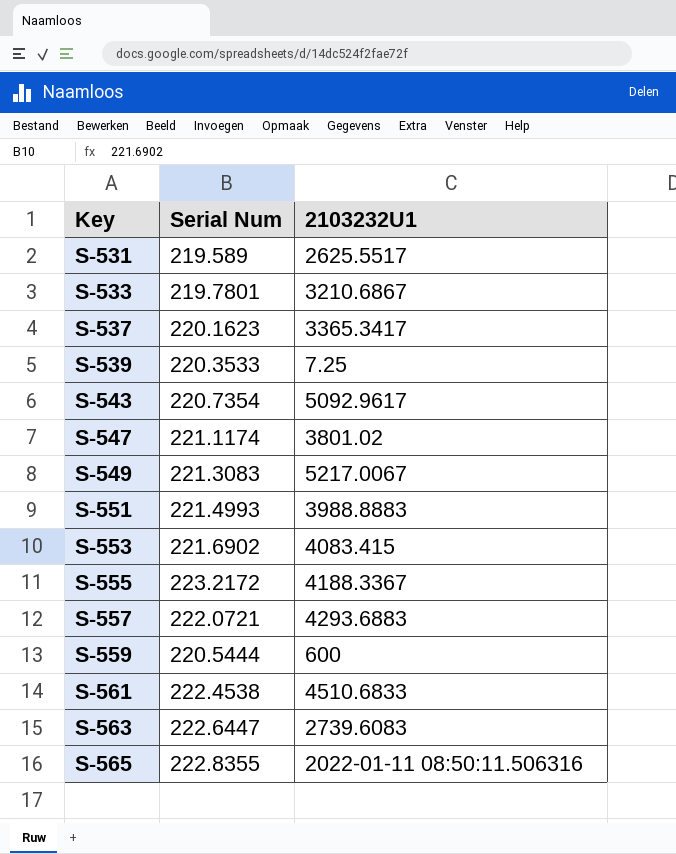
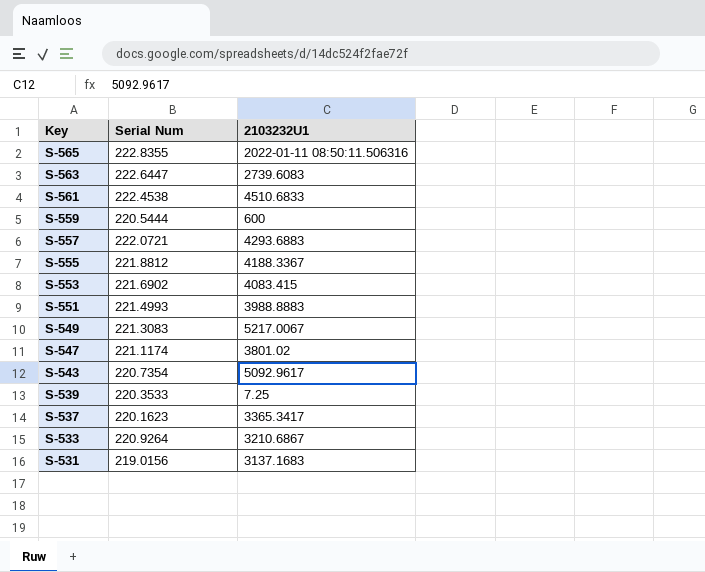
row order: Key ascending -> Key descending
S-555 | Serial Num: 223.2172 -> 221.8812
S-533 | Serial Num: 219.7801 -> 220.9264
S-531 | Serial Num: 219.589 -> 219.0156
S-531 | 2103232U1: 2625.5517 -> 3137.1683

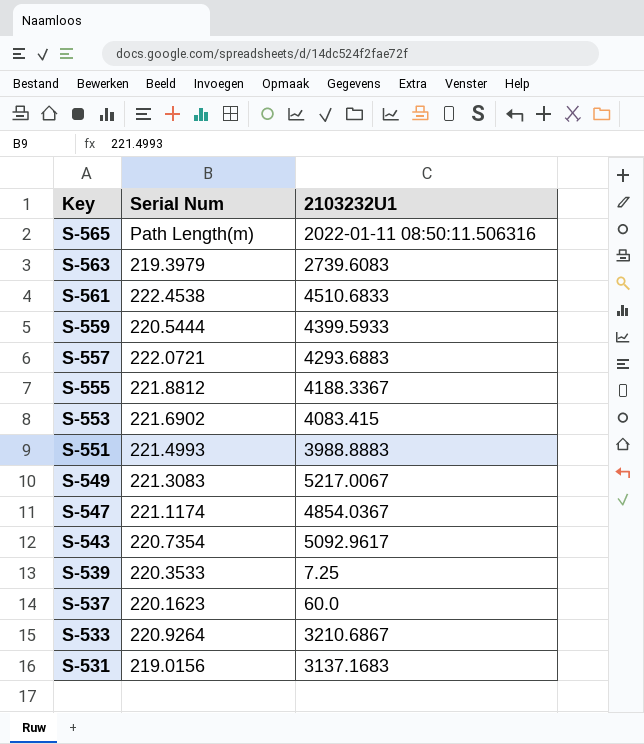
S-565 | Serial Num: 222.8355 -> Path Length(m)
S-563 | Serial Num: 222.6447 -> 219.3979
S-559 | 2103232U1: 600 -> 4399.5933
S-547 | 2103232U1: 3801.02 -> 4854.0367
S-537 | 2103232U1: 3365.3417 -> 60.0

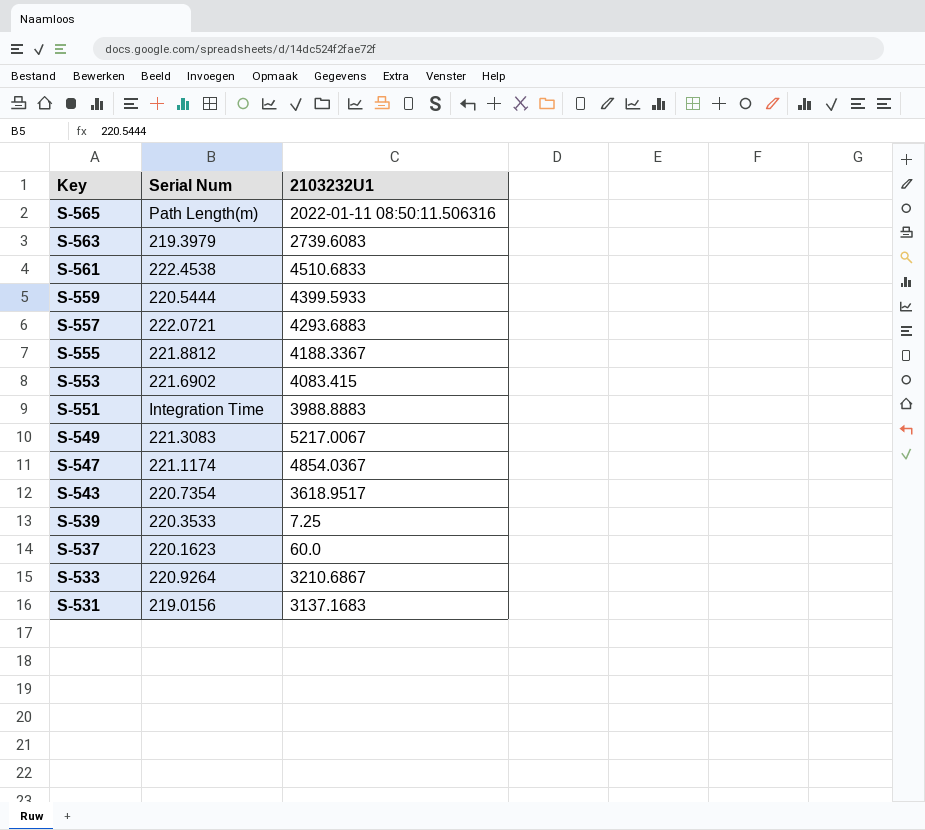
S-551 | Serial Num: 221.4993 -> Integration Time
S-543 | 2103232U1: 5092.9617 -> 3618.9517

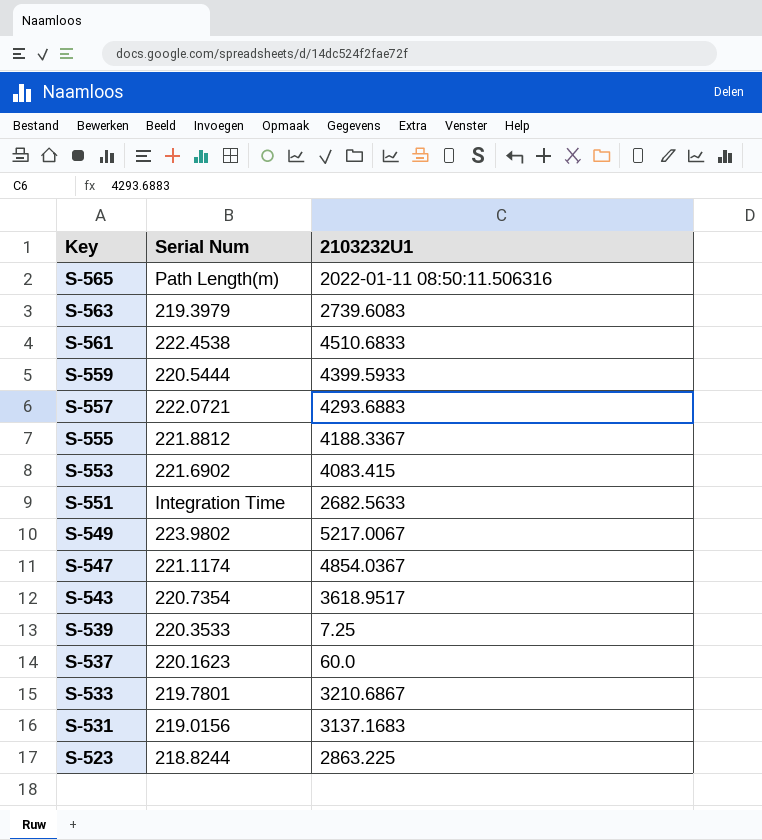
S-551 | 2103232U1: 3988.8883 -> 2682.5633
S-549 | Serial Num: 221.3083 -> 223.9802
S-533 | Serial Num: 220.9264 -> 219.7801
row S-523: none -> 218.8244 | 2863.225

